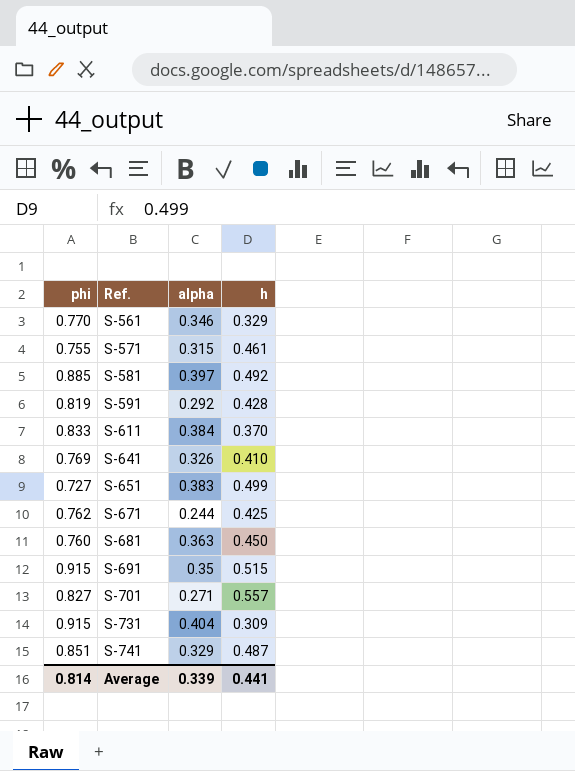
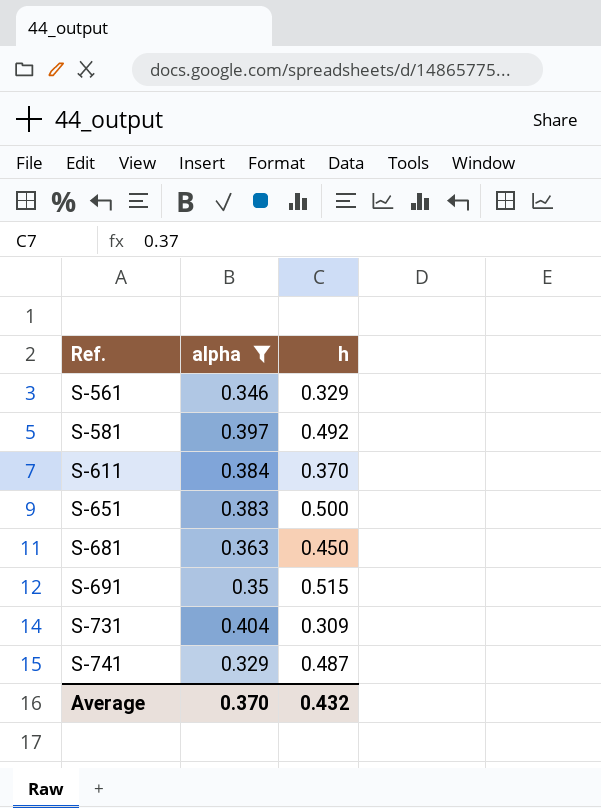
filter: none -> alpha >= 0.329
column phi | position: 1 -> none
S-651 | h: 0.499 -> 0.500
Average | alpha: 0.339 -> 0.370
Average | h: 0.441 -> 0.432

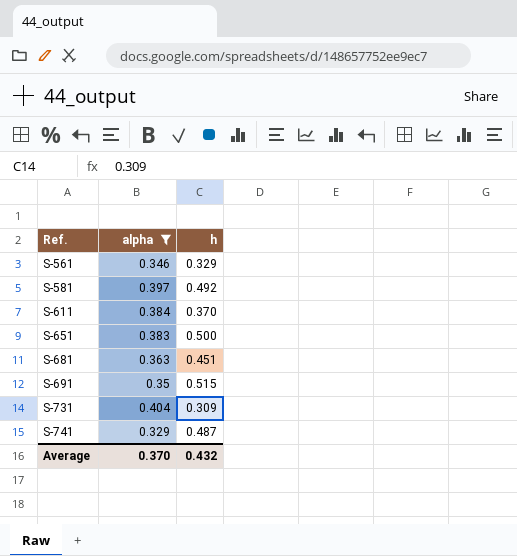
S-681 | h: 0.450 -> 0.451

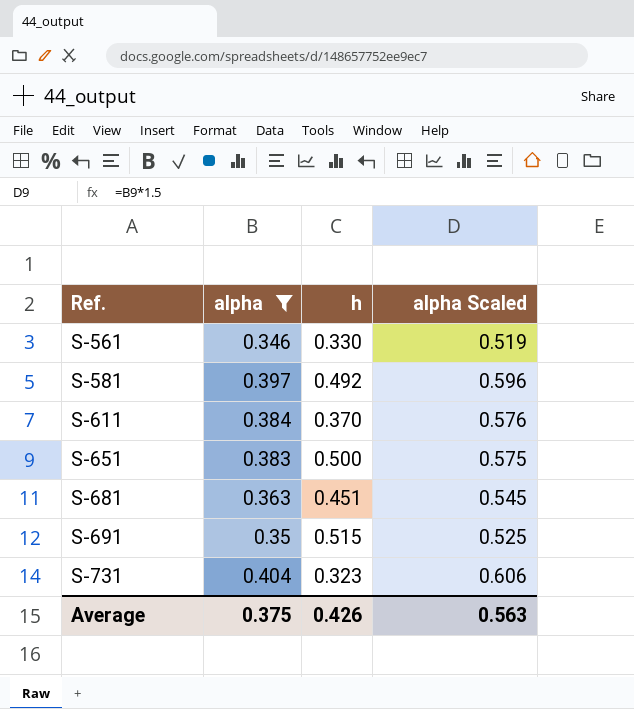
column alpha Scaled | formula: none -> [alpha] * 1.5
row S-741: 0.329 | 0.487 -> none
S-561 | h: 0.329 -> 0.330
S-731 | h: 0.309 -> 0.323
Average | alpha: 0.370 -> 0.375
Average | h: 0.432 -> 0.426

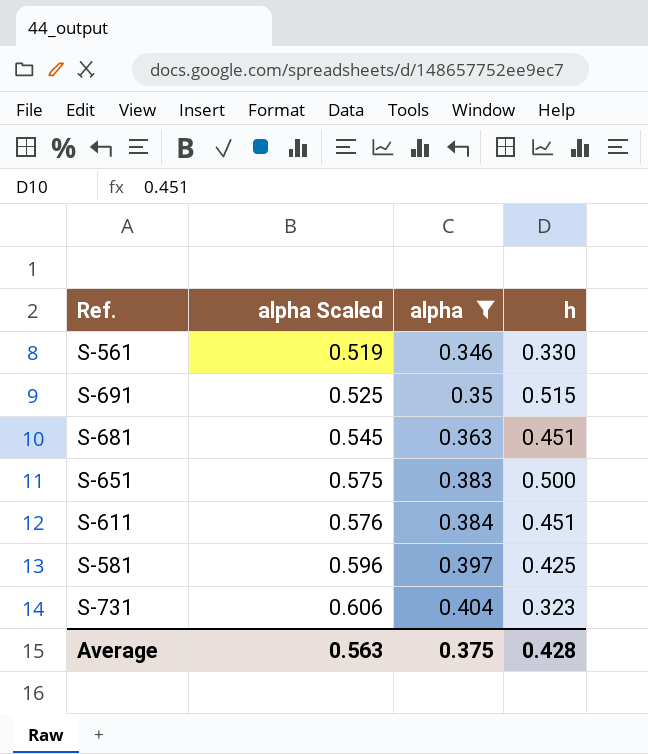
row order: Ref. ascending -> alpha Scaled ascending
column alpha Scaled | position: 4 -> 2
S-611 | h: 0.370 -> 0.451
S-581 | h: 0.492 -> 0.425
Average | h: 0.426 -> 0.428

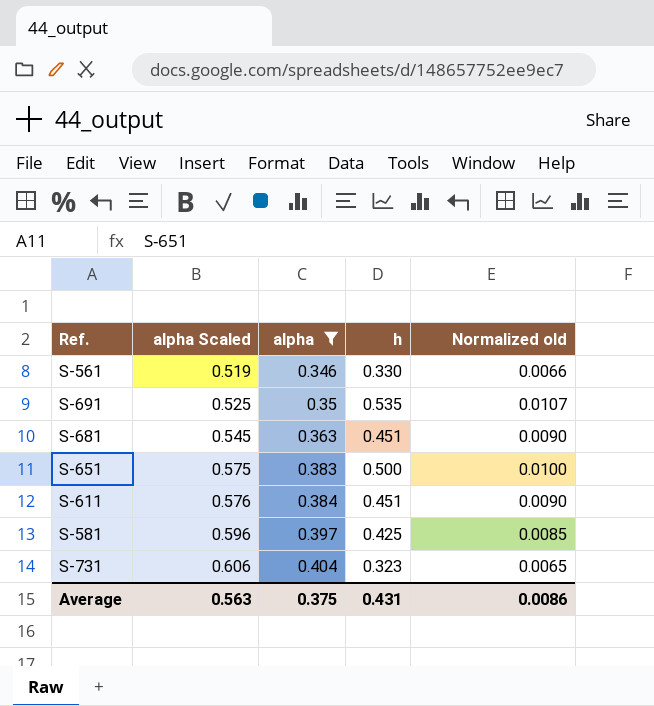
column Normalized old | formula: none -> [h] * 0.02
S-691 | h: 0.515 -> 0.535
Average | h: 0.428 -> 0.431

